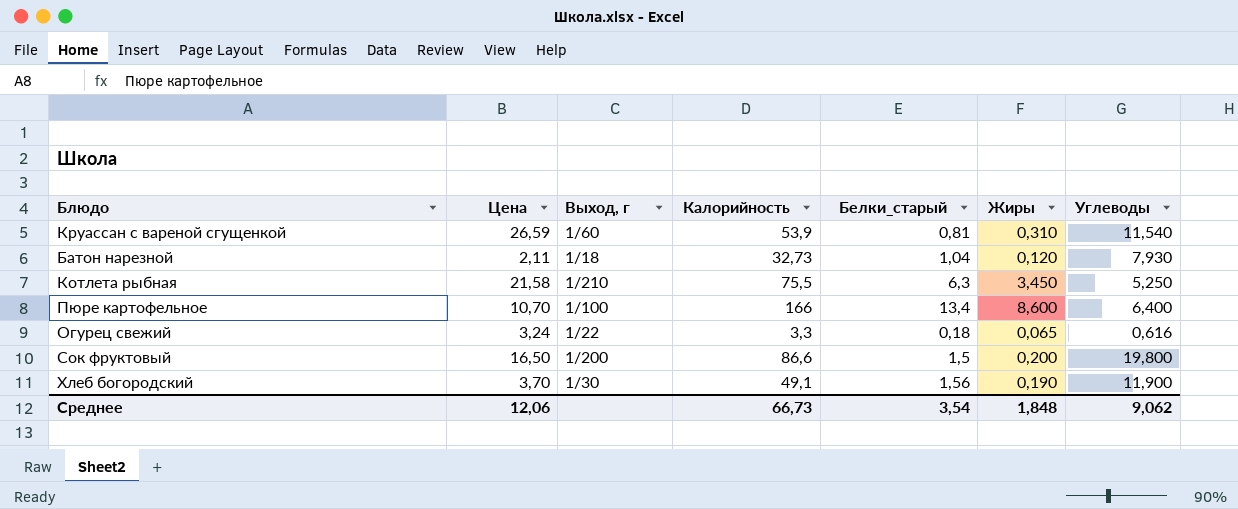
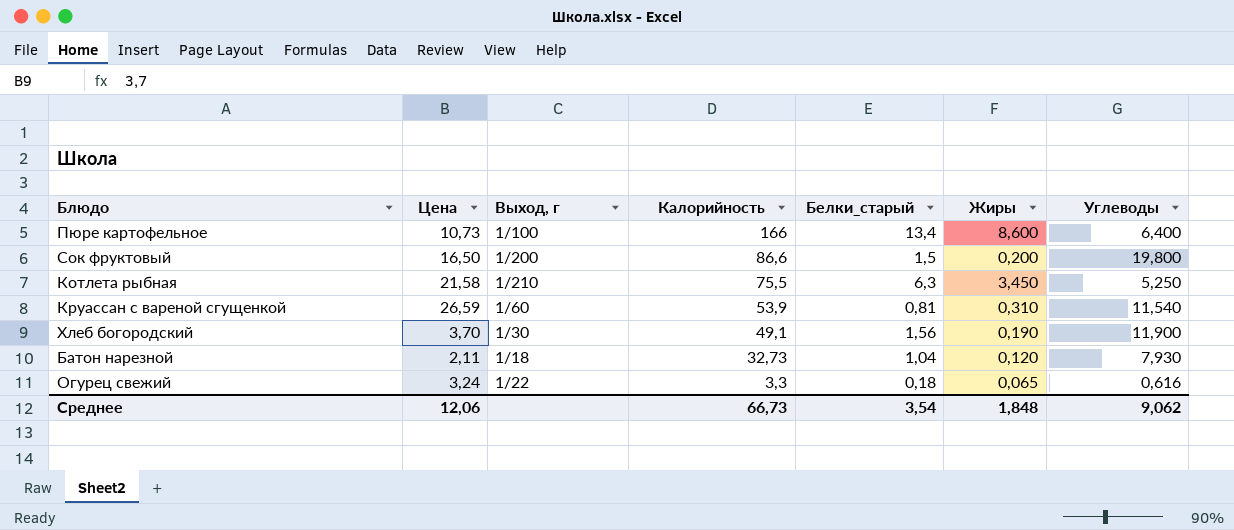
row order: none -> Калорийность descending
Пюре картофельное | Цена: 10,70 -> 10,73

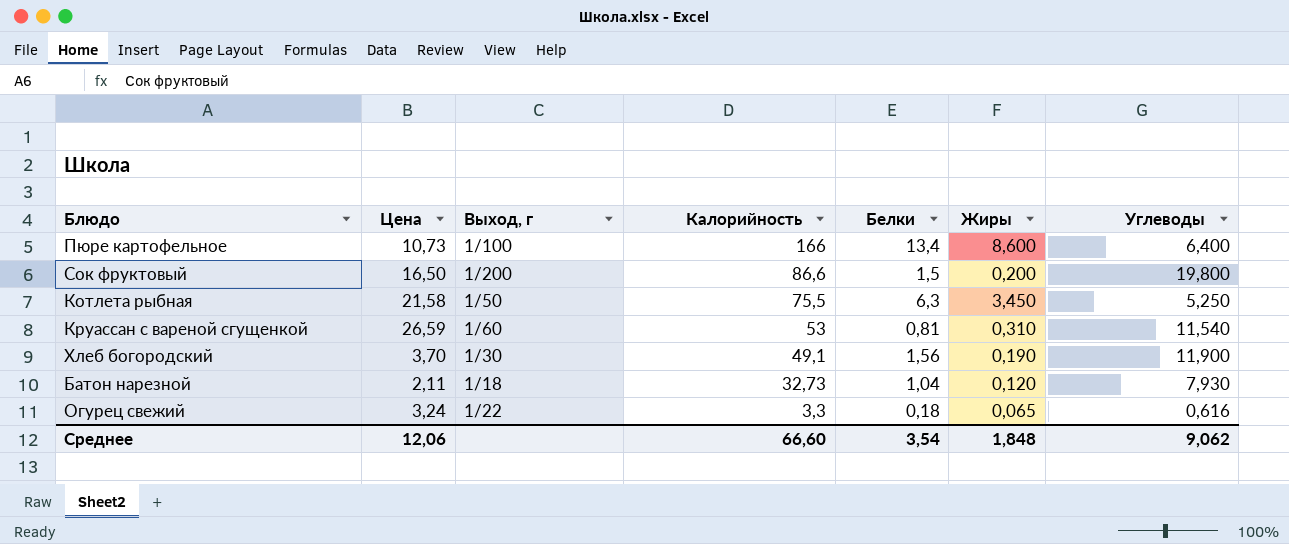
column name: Белки_старый -> Белки
Котлета рыбная | Выход, г: 1/210 -> 1/50
Круассан с вареной сгущенкой | Калорийность: 53,9 -> 53
Среднее | Калорийность: 66,73 -> 66,60

